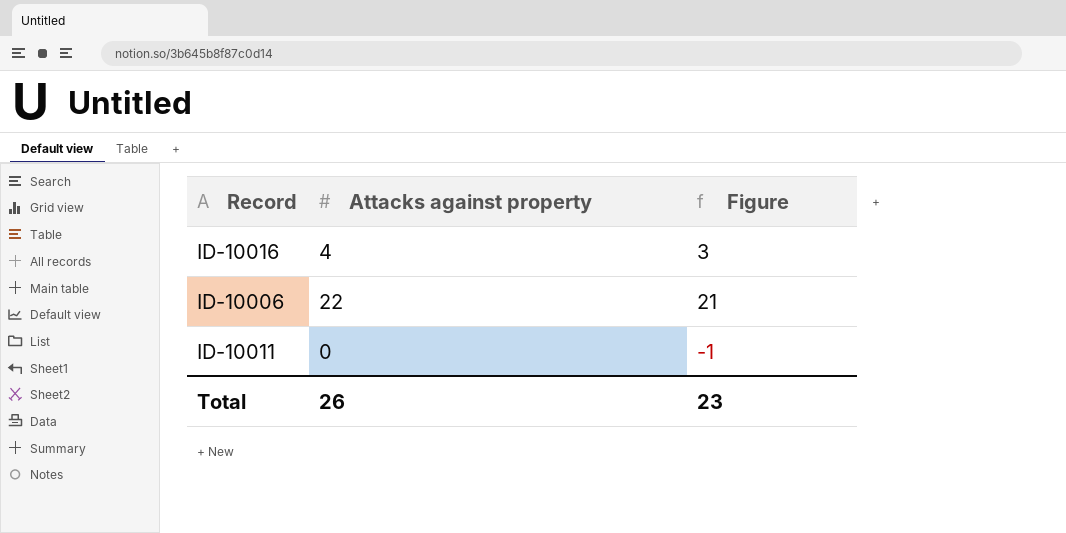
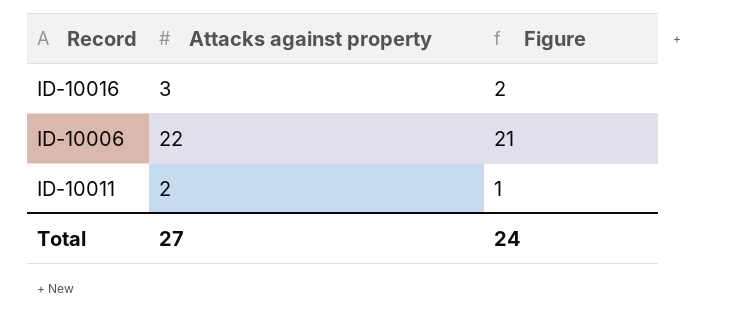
ID-10016 | Attacks against property: 4 -> 3
ID-10016 | Figure: 3 -> 2
ID-10011 | Attacks against property: 0 -> 2
ID-10011 | Figure: -1 -> 1
Total | Attacks against property: 26 -> 27
Total | Figure: 23 -> 24

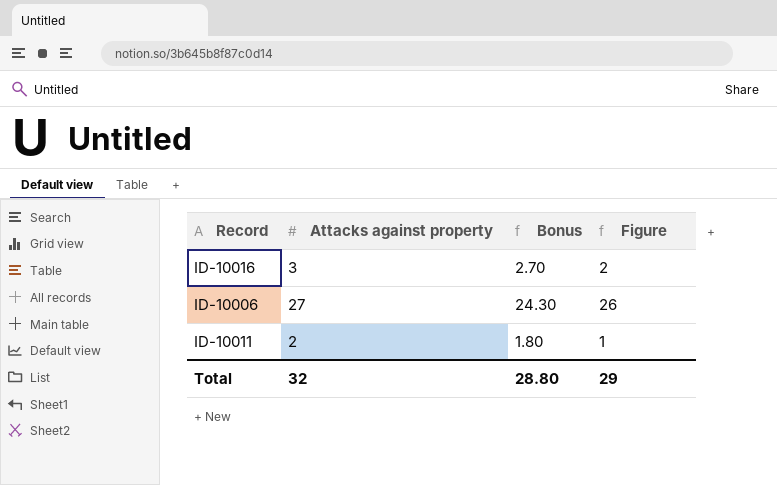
column Bonus | formula: none -> [Attacks against property] * 0.9
ID-10006 | Attacks against property: 22 -> 27
ID-10006 | Figure: 21 -> 26
Total | Attacks against property: 27 -> 32
Total | Figure: 24 -> 29

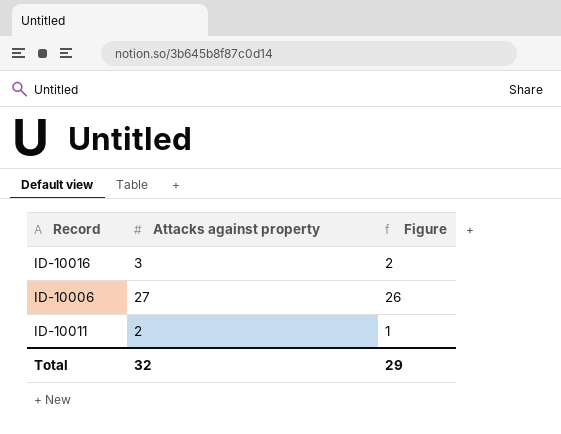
column Bonus | formula: [Attacks against property] * 0.9 -> none

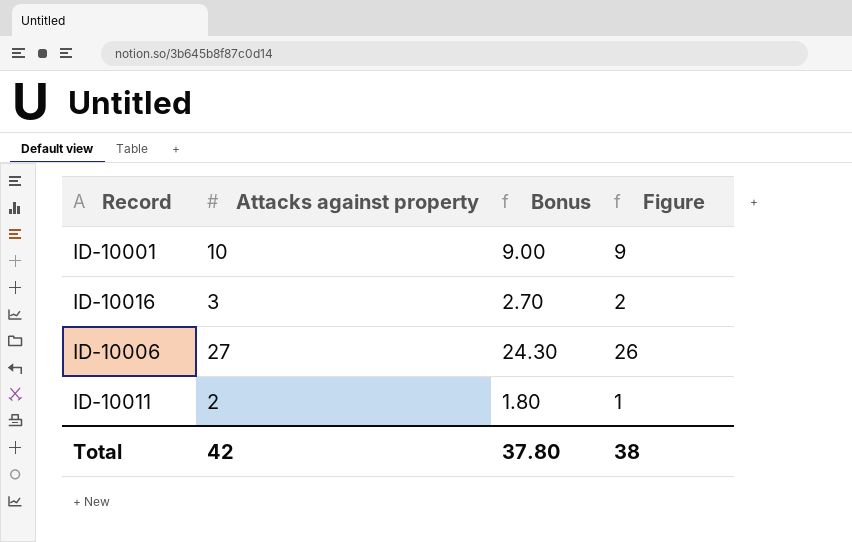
column Bonus | formula: none -> [Attacks against property] * 0.9
row ID-10001: none -> 10 | 9.00 | 9
Total | Attacks against property: 32 -> 42
Total | Figure: 29 -> 38

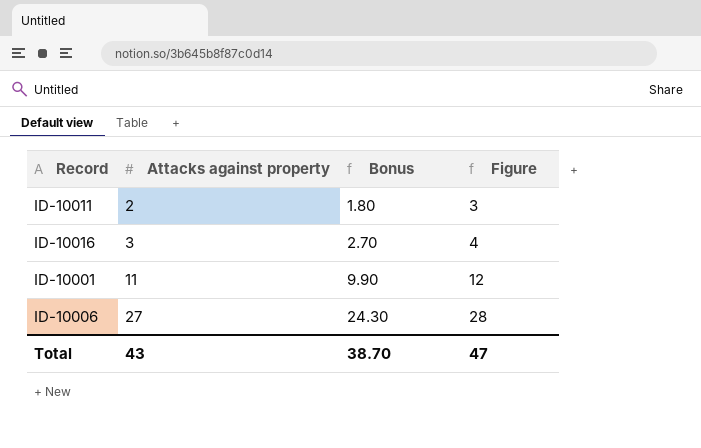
row order: none -> Attacks against property ascending
column Figure | formula: [Attacks against property] - 1 -> [Attacks against property] + 1
ID-10001 | Attacks against property: 10 -> 11
ID-10001 | Bonus: 9.00 -> 9.90
Total | Attacks against property: 42 -> 43
Total | Bonus: 37.80 -> 38.70
Total | Figure: 38 -> 47

